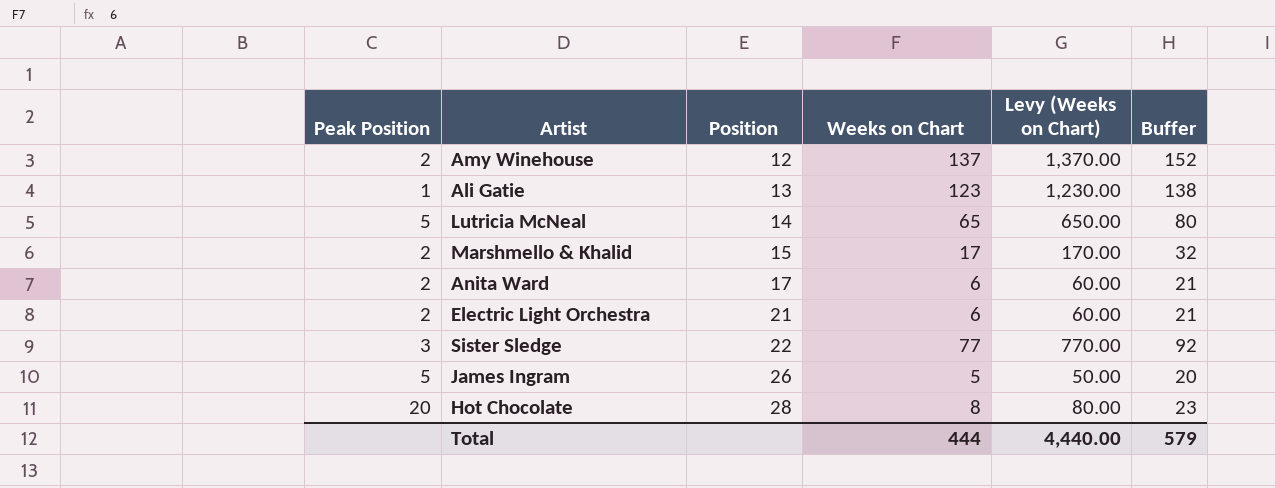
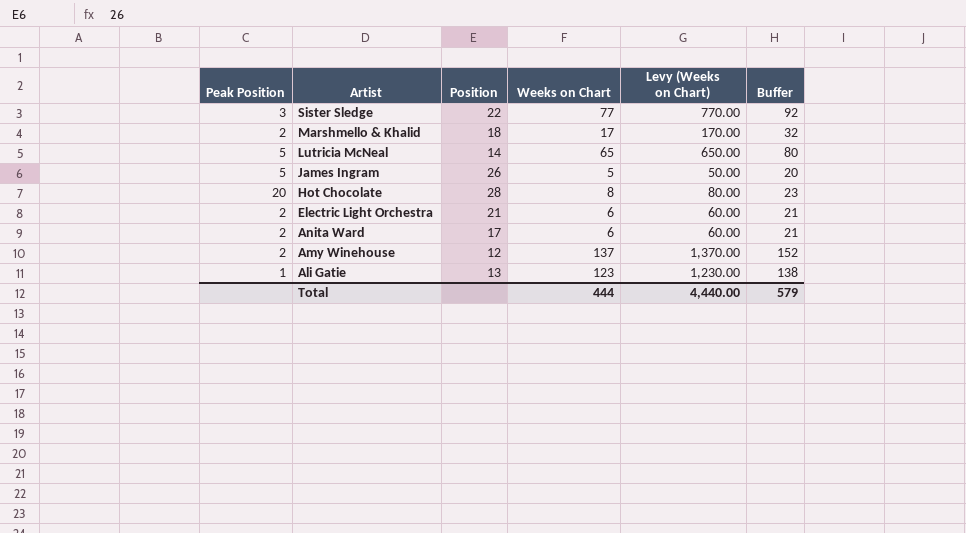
row order: Position ascending -> Artist descending
Marshmello & Khalid | Position: 15 -> 18

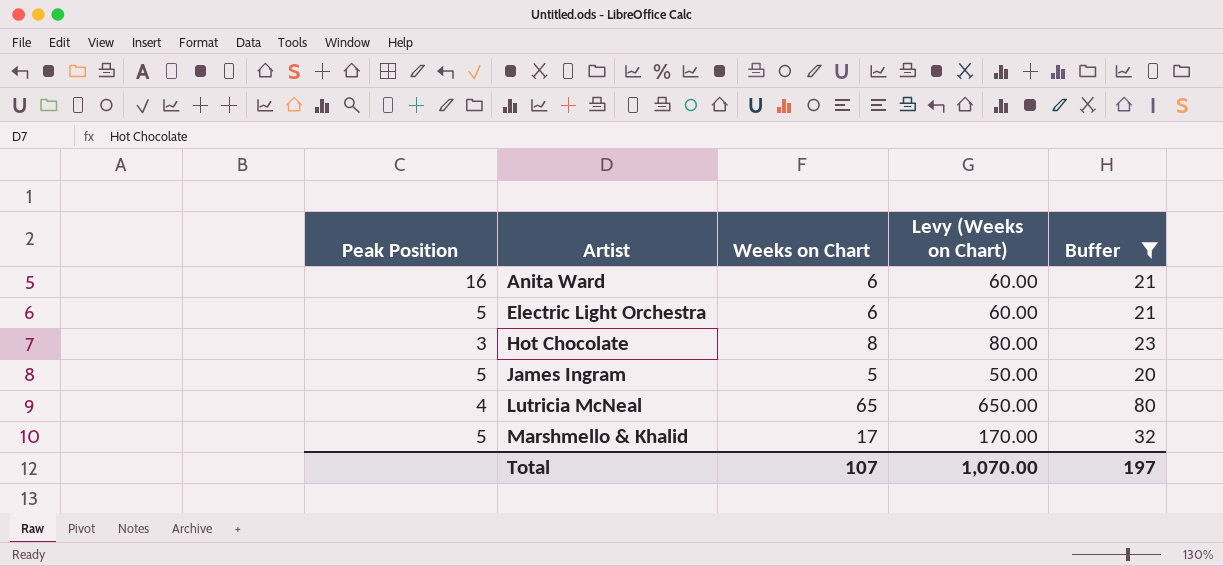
filter: none -> Buffer <= 80
row order: Artist descending -> Artist ascending
column Position | position: 3 -> none
Anita Ward | Peak Position: 2 -> 16
Electric Light Orchestra | Peak Position: 2 -> 5
Hot Chocolate | Peak Position: 20 -> 3
Lutricia McNeal | Peak Position: 5 -> 4
Marshmello & Khalid | Peak Position: 2 -> 5
Total | Weeks on Chart: 444 -> 107
Total | Levy (Weeks on Chart): 4,440.00 -> 1,070.00
Total | Buffer: 579 -> 197

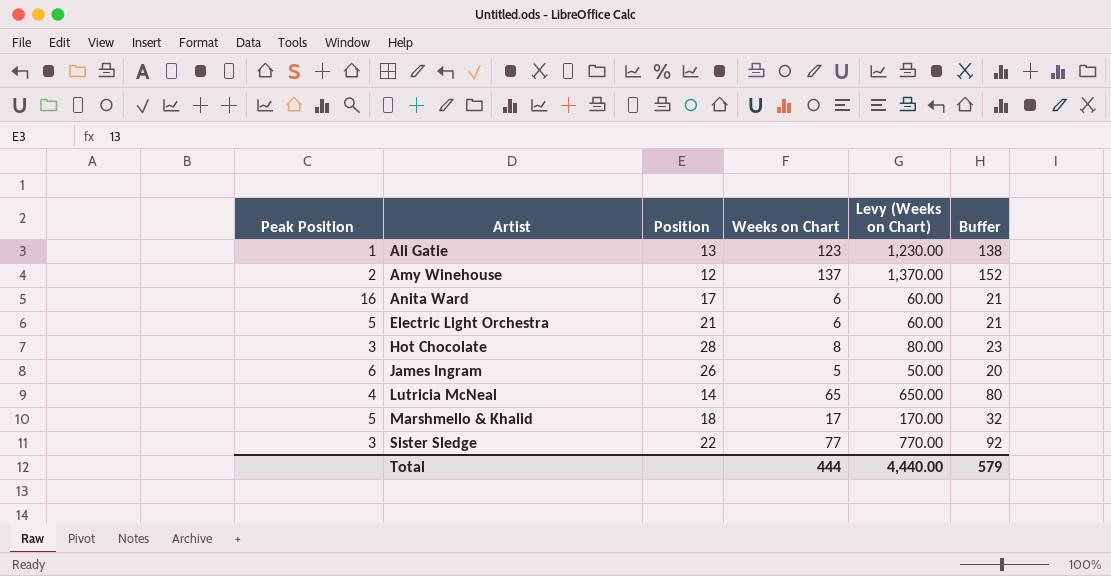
filter: Buffer <= 80 -> none
column Position | position: none -> 3
James Ingram | Peak Position: 5 -> 6
Total | Weeks on Chart: 107 -> 444
Total | Levy (Weeks on Chart): 1,070.00 -> 4,440.00
Total | Buffer: 197 -> 579

